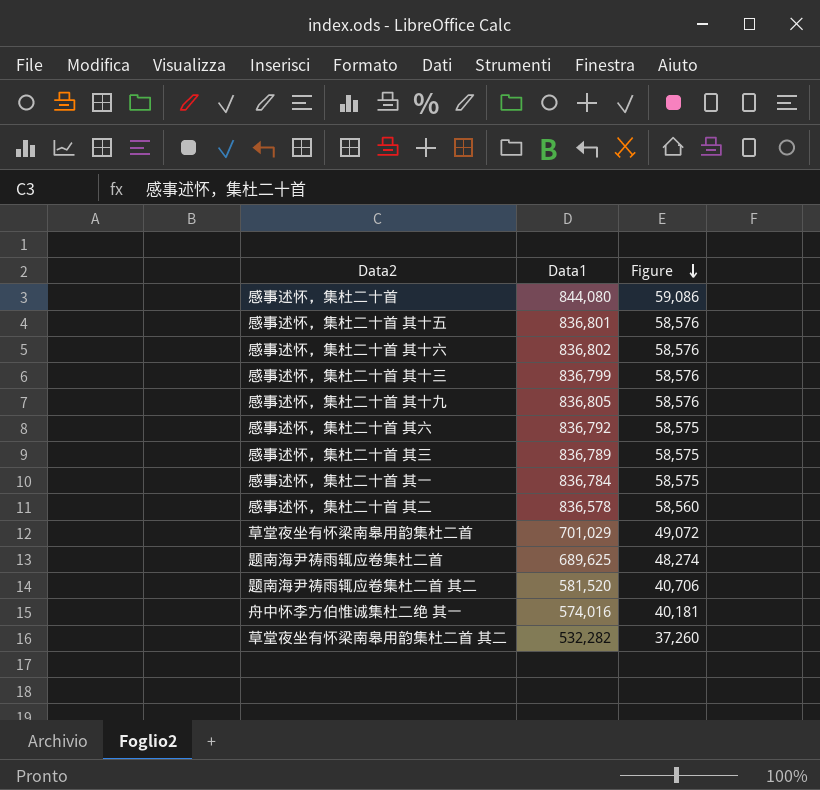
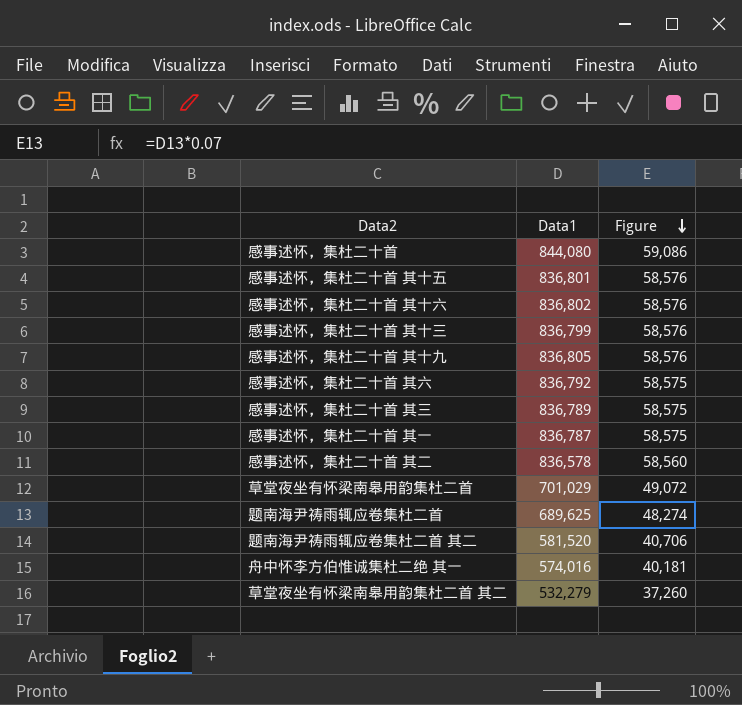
感事述怀，集杜二十首 其一 | Data1: 836,784 -> 836,787
草堂夜坐有怀梁南皋用韵集杜二首 其二 | Data1: 532,282 -> 532,279

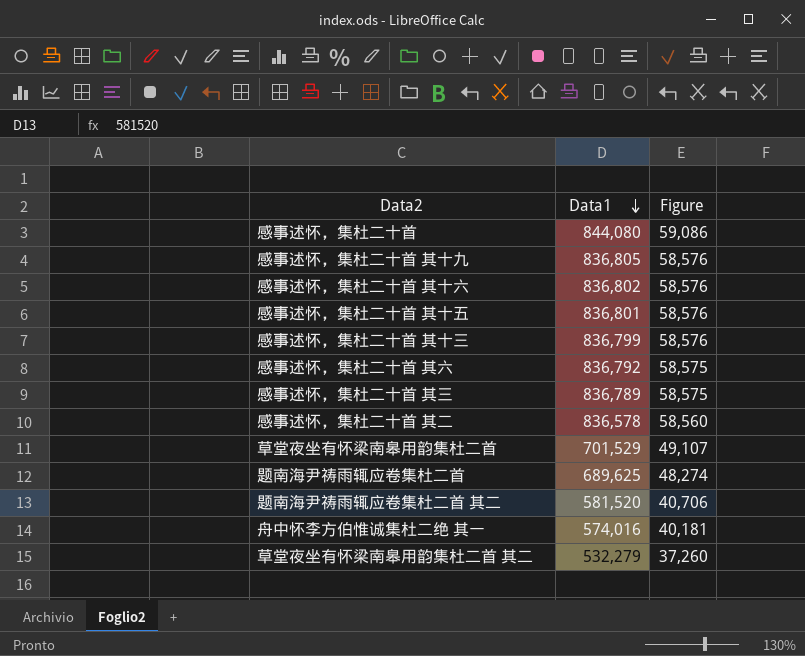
row order: Figure descending -> Data1 descending
row 感事述怀，集杜二十首 其一: 836,787 | 58,575 -> none
草堂夜坐有怀梁南皋用韵集杜二首 | Data1: 701,029 -> 701,529
草堂夜坐有怀梁南皋用韵集杜二首 | Figure: 49,072 -> 49,107

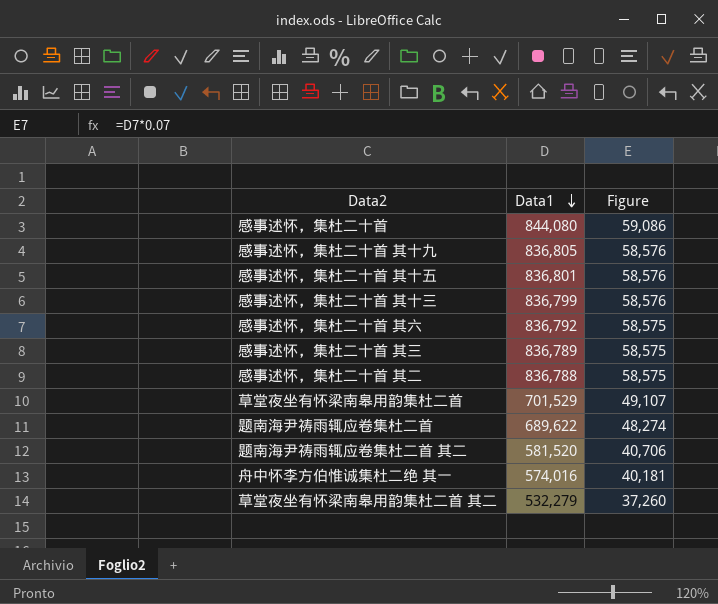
row 感事述怀，集杜二十首 其十六: 836,802 | 58,576 -> none
感事述怀，集杜二十首 其二 | Data1: 836,578 -> 836,788
感事述怀，集杜二十首 其二 | Figure: 58,560 -> 58,575
题南海尹祷雨辄应卷集杜二首 | Data1: 689,625 -> 689,622

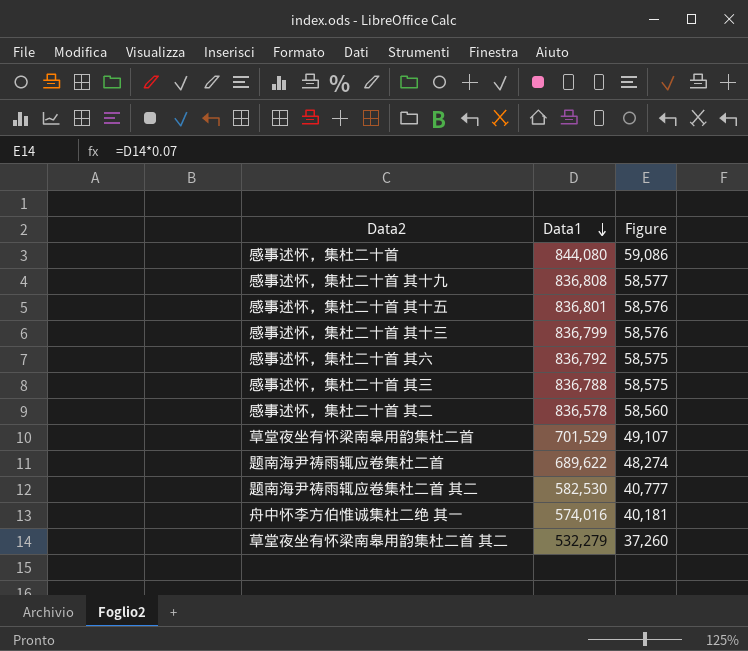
感事述怀，集杜二十首 其十九 | Data1: 836,805 -> 836,808
感事述怀，集杜二十首 其十九 | Figure: 58,576 -> 58,577
感事述怀，集杜二十首 其三 | Data1: 836,789 -> 836,788
感事述怀，集杜二十首 其二 | Data1: 836,788 -> 836,578
感事述怀，集杜二十首 其二 | Figure: 58,575 -> 58,560
题南海尹祷雨辄应卷集杜二首 其二 | Data1: 581,520 -> 582,530
题南海尹祷雨辄应卷集杜二首 其二 | Figure: 40,706 -> 40,777

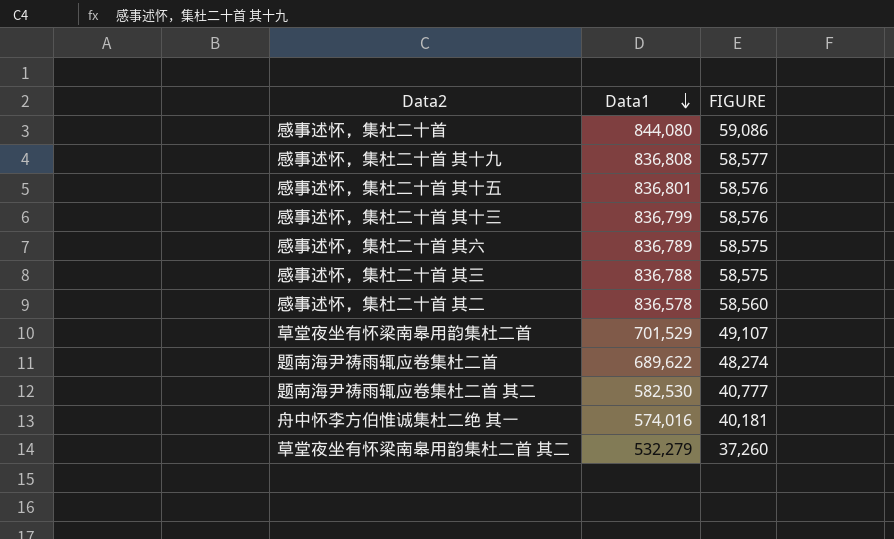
column name: Figure -> FIGURE
感事述怀，集杜二十首 其六 | Data1: 836,792 -> 836,789

